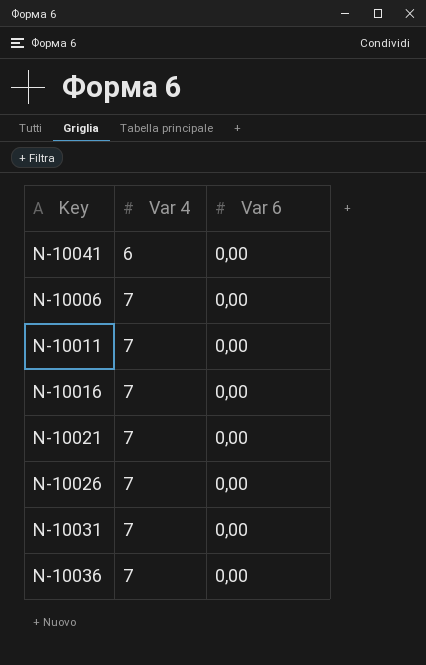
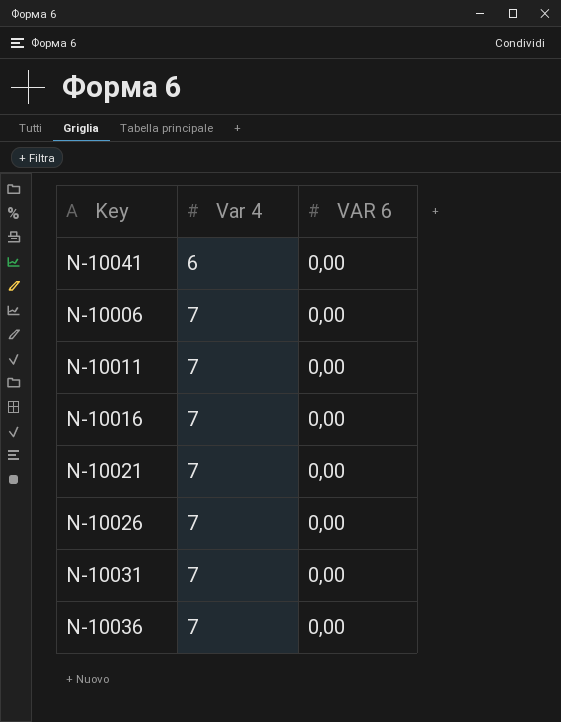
column name: Var 6 -> VAR 6

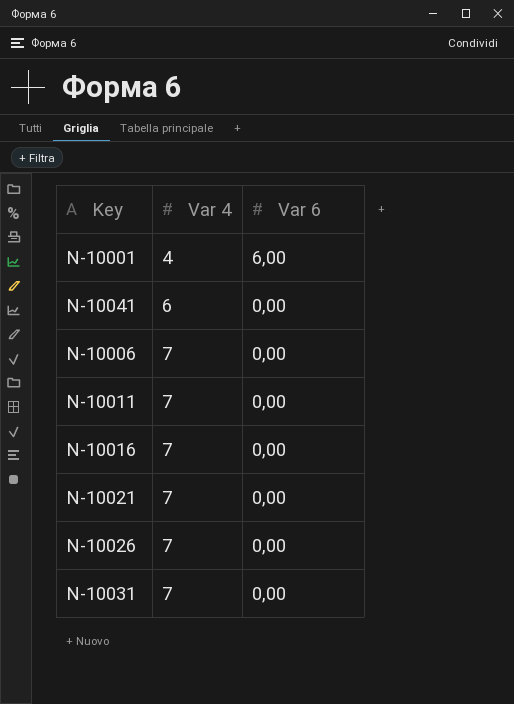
column name: VAR 6 -> Var 6
row N-10036: 7 | 0,00 -> none
row N-10001: none -> 4 | 6,00

